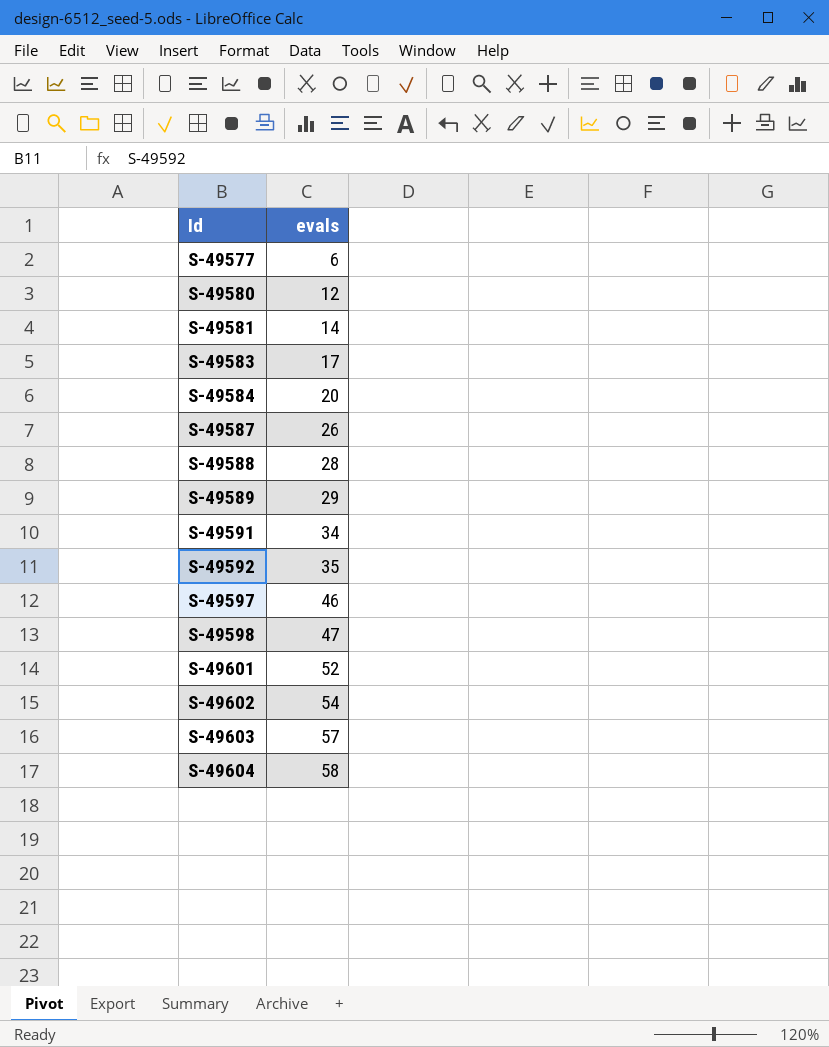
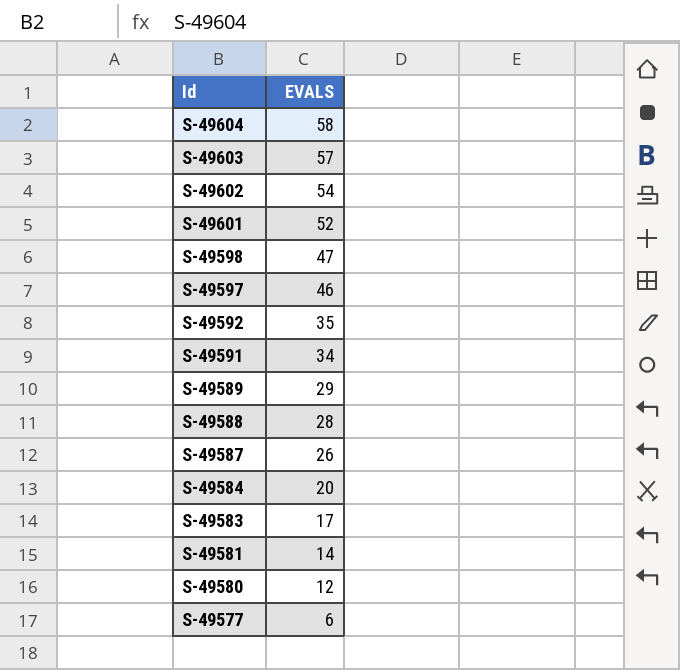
row order: Id ascending -> Id descending
column name: evals -> EVALS

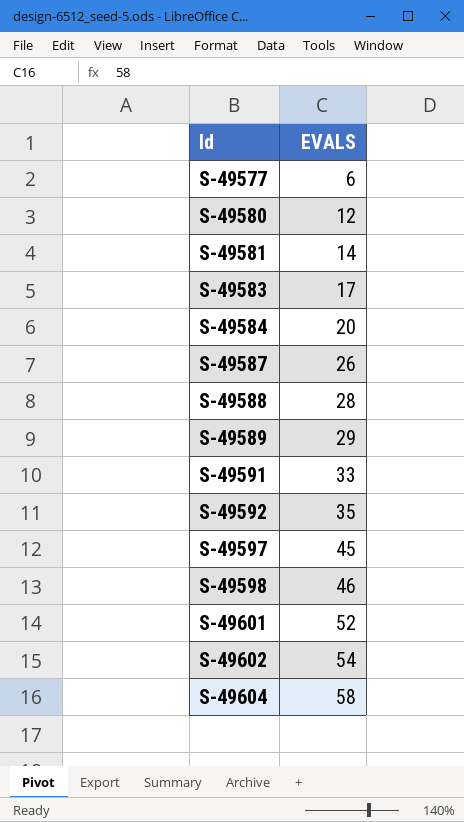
row order: Id descending -> Id ascending
row S-49603: 57 -> none
S-49591 | EVALS: 34 -> 33
S-49597 | EVALS: 46 -> 45
S-49598 | EVALS: 47 -> 46

